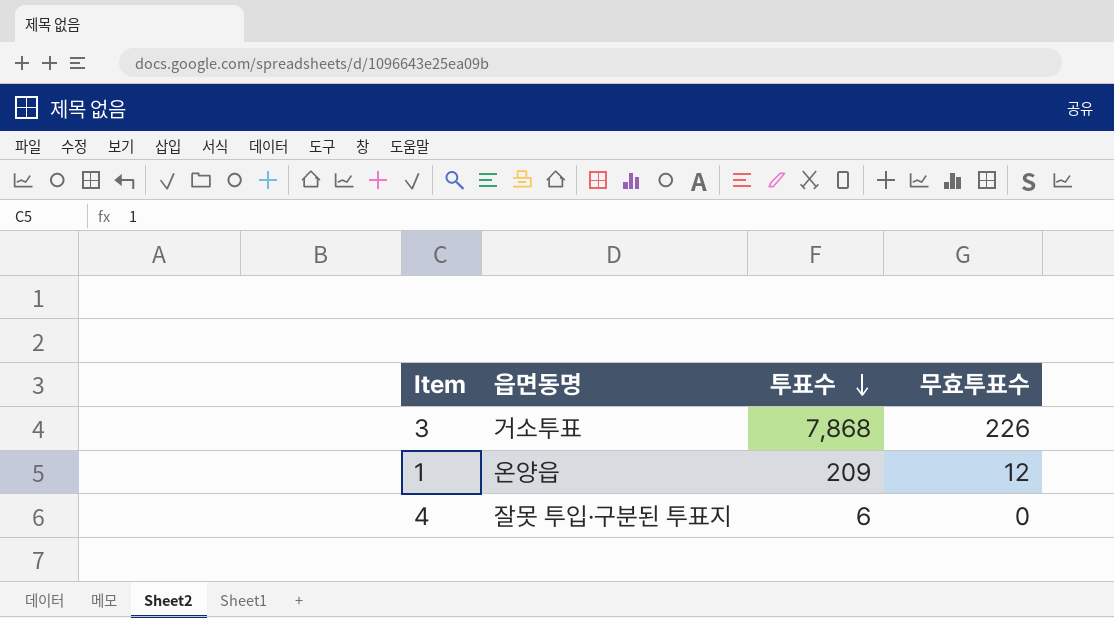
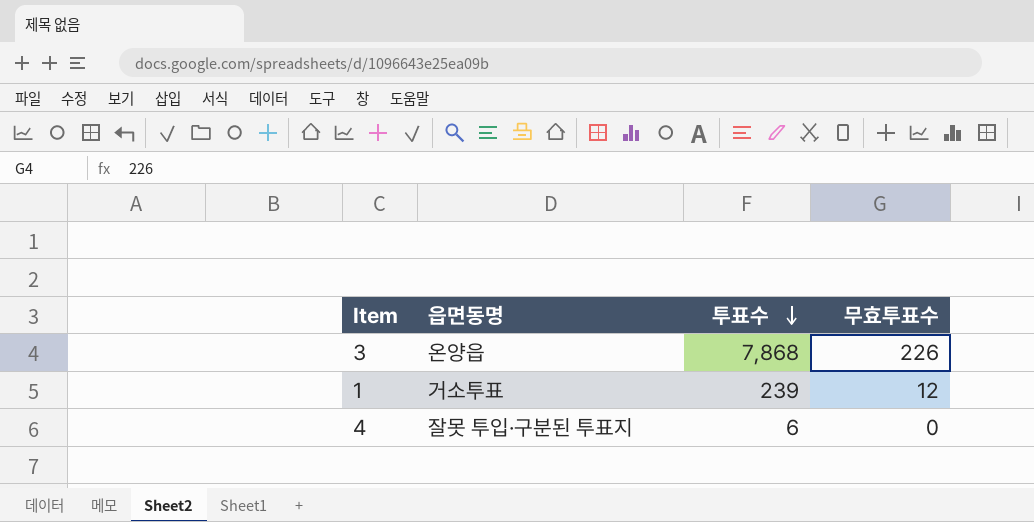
3 | 읍면동명: 거소투표 -> 온양읍
1 | 읍면동명: 온양읍 -> 거소투표
1 | 투표수: 209 -> 239

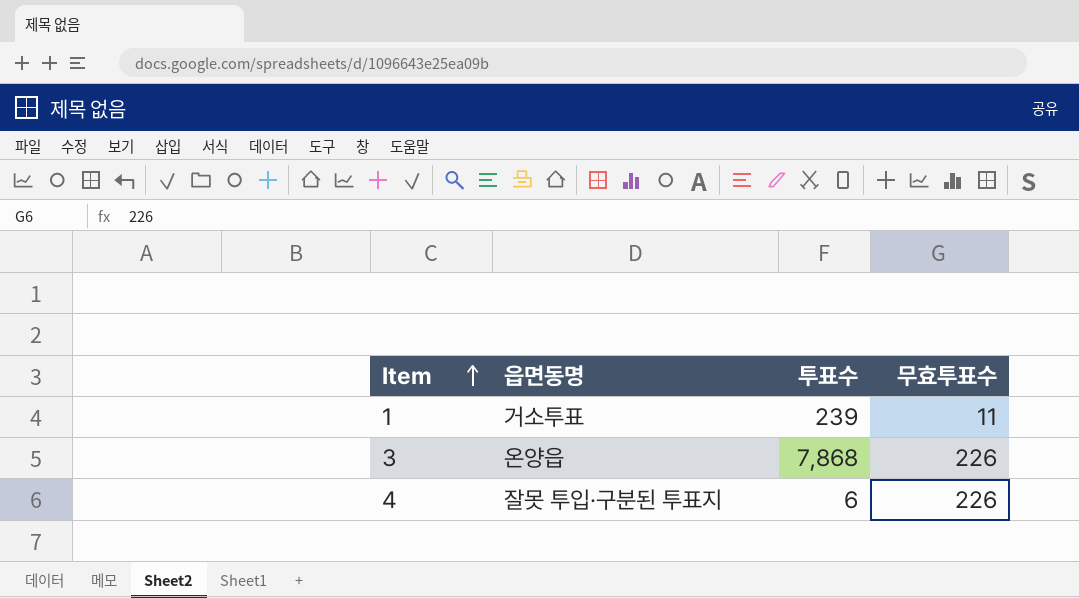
row order: 투표수 descending -> Item ascending
1 | 무효투표수: 12 -> 11
4 | 무효투표수: 0 -> 226

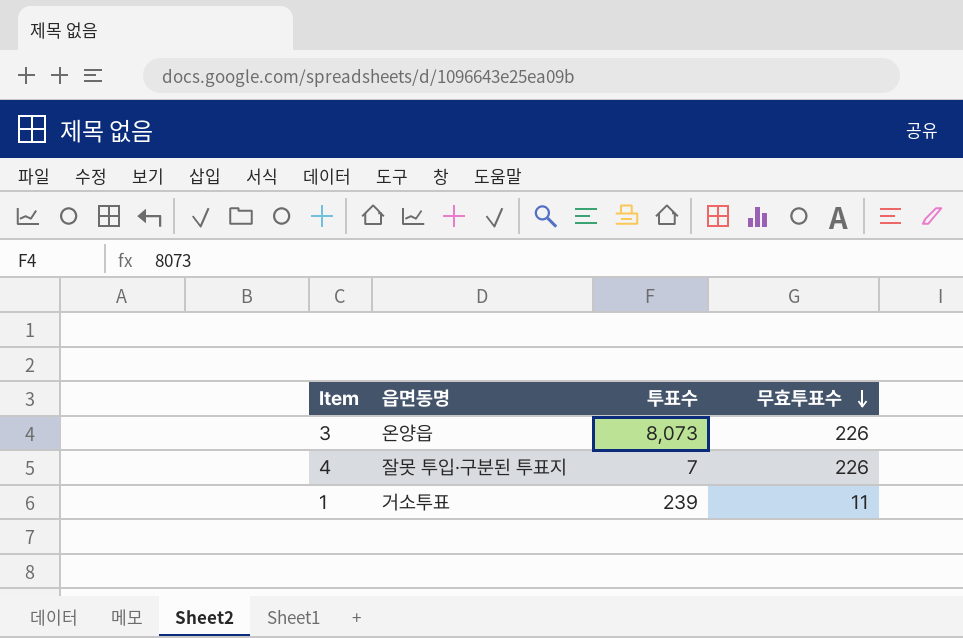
row order: Item ascending -> 무효투표수 descending
3 | 투표수: 7,868 -> 8,073
4 | 투표수: 6 -> 7

